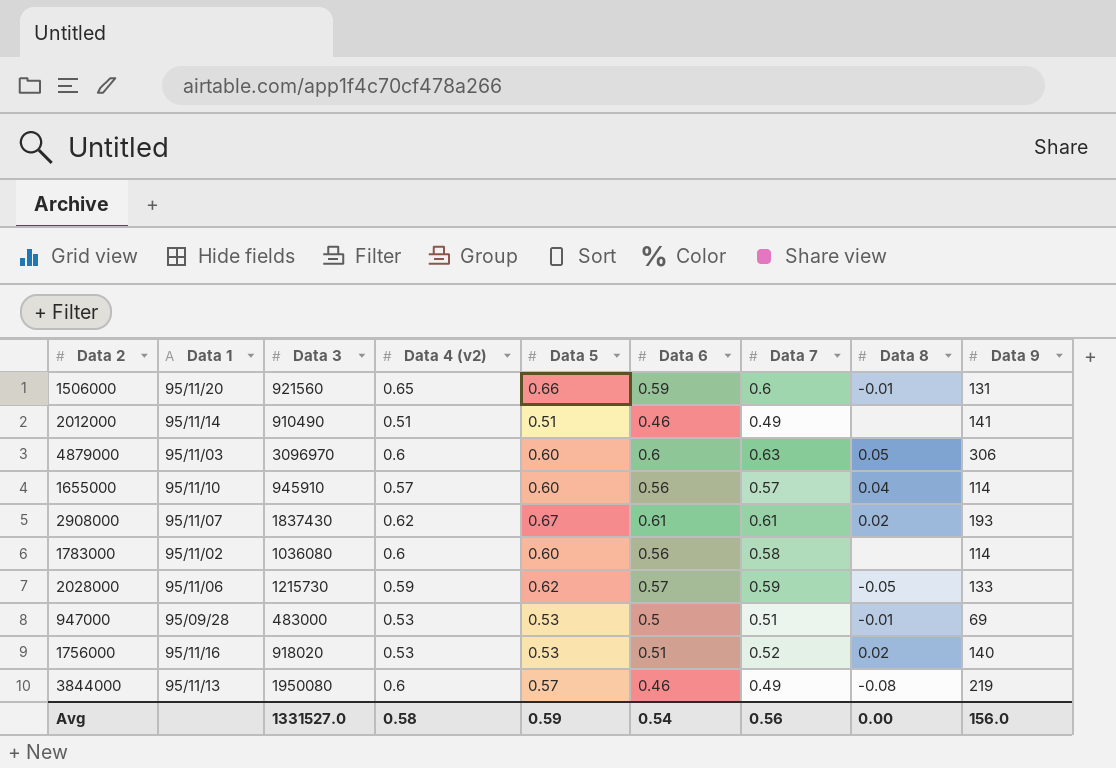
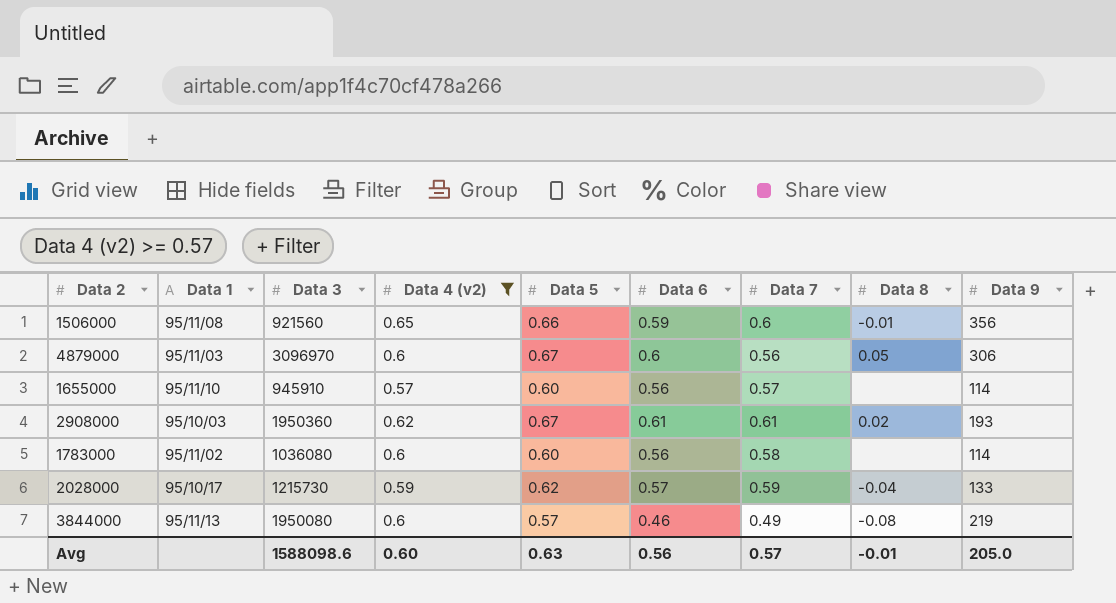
filter: none -> Data 4 (v2) >= 0.57
1506000 | Data 1: 95/11/20 -> 95/11/08
1506000 | Data 9: 131 -> 356
4879000 | Data 5: 0.60 -> 0.67
4879000 | Data 7: 0.63 -> 0.56
1655000 | Data 8: 0.04 -> none
2908000 | Data 1: 95/11/07 -> 95/10/03
2908000 | Data 3: 1837430 -> 1950360
2028000 | Data 1: 95/11/06 -> 95/10/17
2028000 | Data 8: -0.05 -> -0.04
Avg | Data 3: 1331527.0 -> 1588098.6
Avg | Data 4 (v2): 0.58 -> 0.60
Avg | Data 5: 0.59 -> 0.63
Avg | Data 6: 0.54 -> 0.56
Avg | Data 7: 0.56 -> 0.57
Avg | Data 8: 0.00 -> -0.01
Avg | Data 9: 156.0 -> 205.0

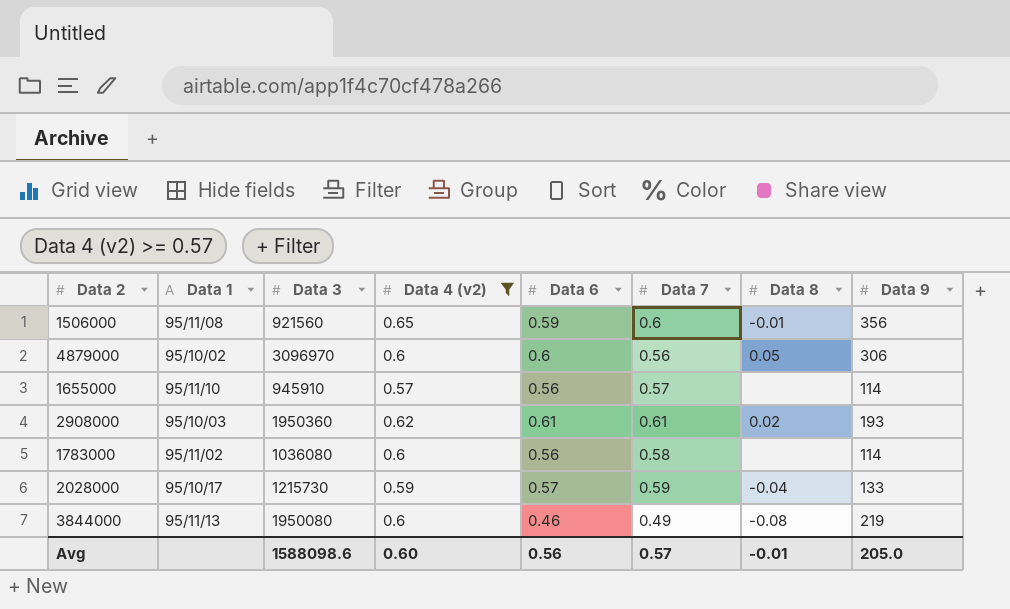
column Data 5 | position: 5 -> none
4879000 | Data 1: 95/11/03 -> 95/10/02

